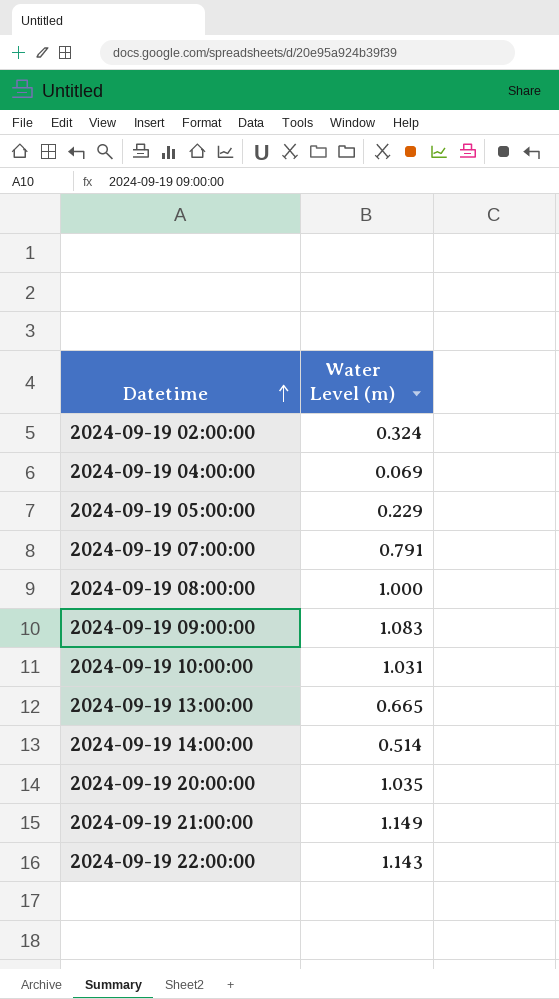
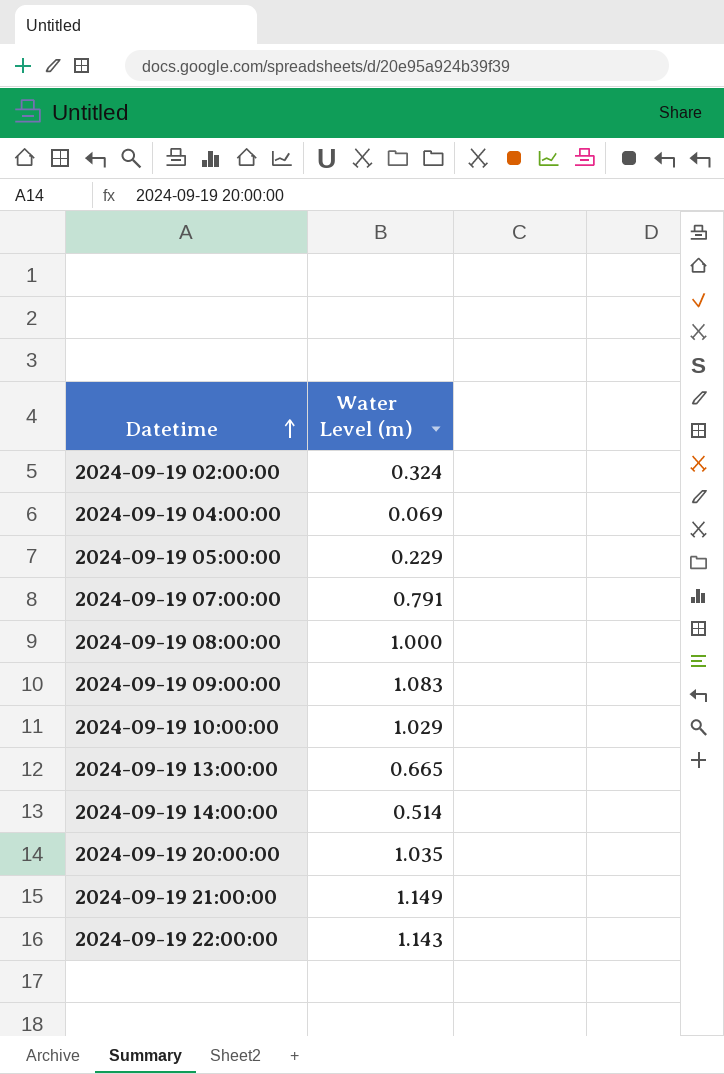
2024-09-19 10:00:00 | Water Level (m): 1.031 -> 1.029

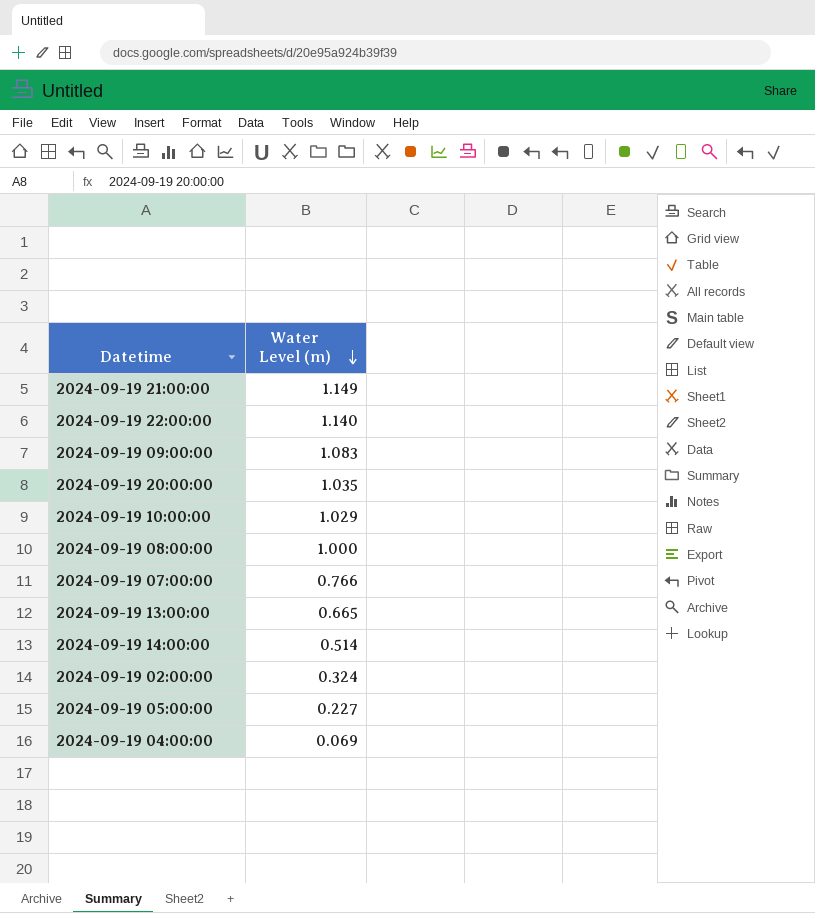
row order: Datetime ascending -> Water Level (m) descending
2024-09-19 22:00:00 | Water Level (m): 1.143 -> 1.140
2024-09-19 07:00:00 | Water Level (m): 0.791 -> 0.766
2024-09-19 05:00:00 | Water Level (m): 0.229 -> 0.227

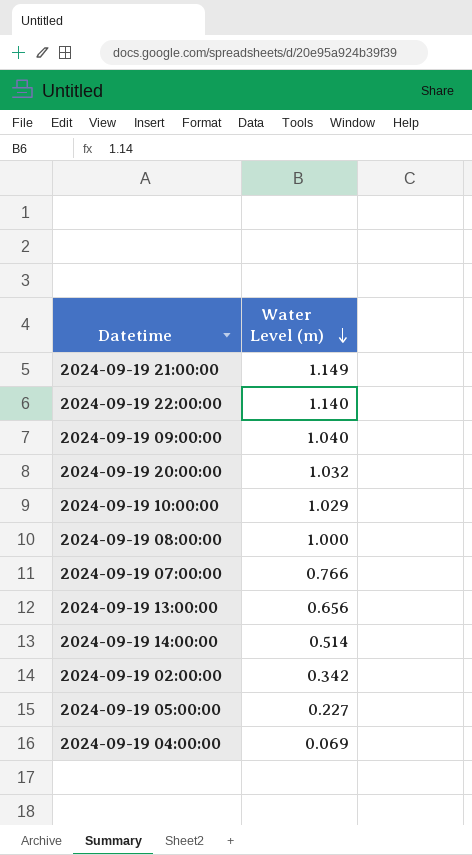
2024-09-19 09:00:00 | Water Level (m): 1.083 -> 1.040
2024-09-19 20:00:00 | Water Level (m): 1.035 -> 1.032
2024-09-19 13:00:00 | Water Level (m): 0.665 -> 0.656
2024-09-19 02:00:00 | Water Level (m): 0.324 -> 0.342

